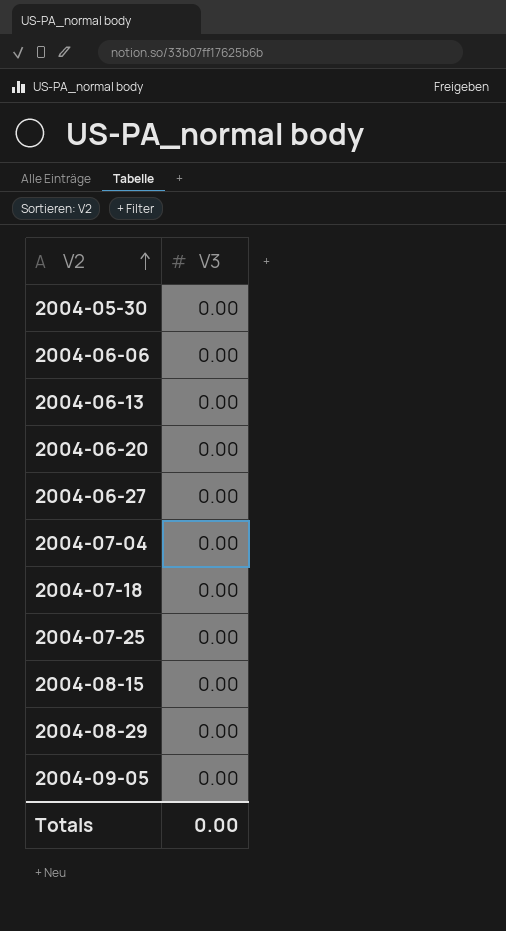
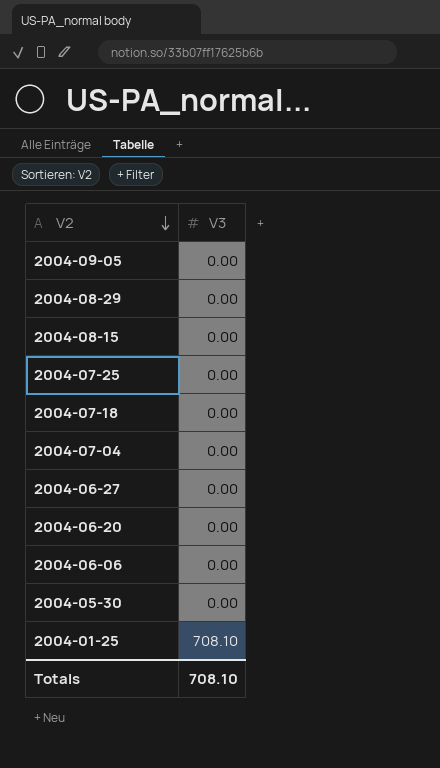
row order: V2 ascending -> V2 descending
row 2004-06-13: 0.00 -> none
row 2004-01-25: none -> 708.10
Totals | V3: 0.00 -> 708.10

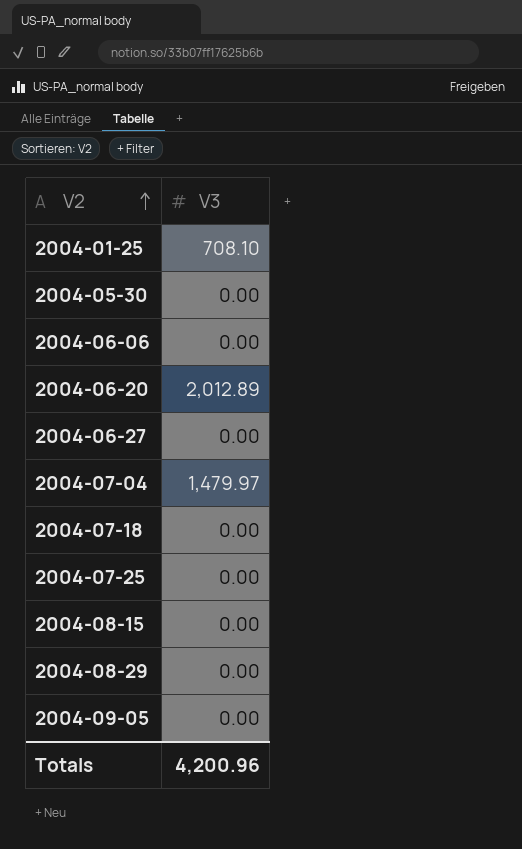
row order: V2 descending -> V2 ascending
2004-06-20 | V3: 0.00 -> 2,012.89
2004-07-04 | V3: 0.00 -> 1,479.97
Totals | V3: 708.10 -> 4,200.96

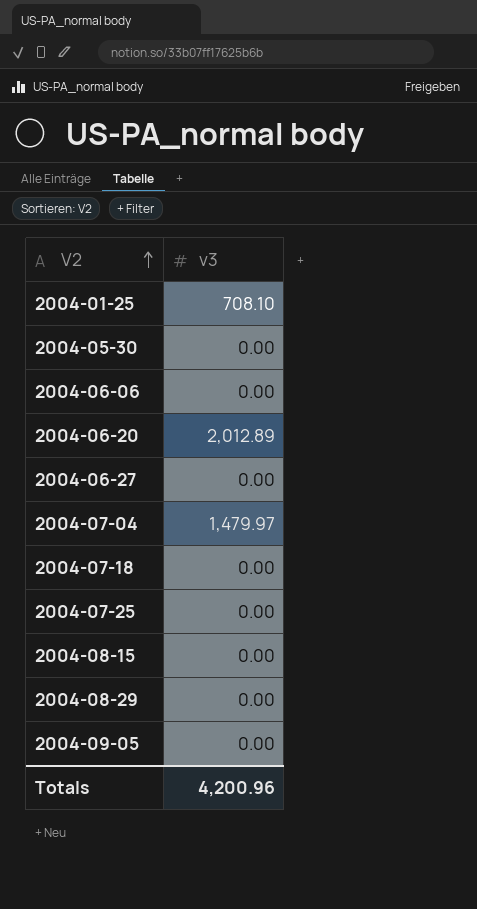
column name: V3 -> v3

